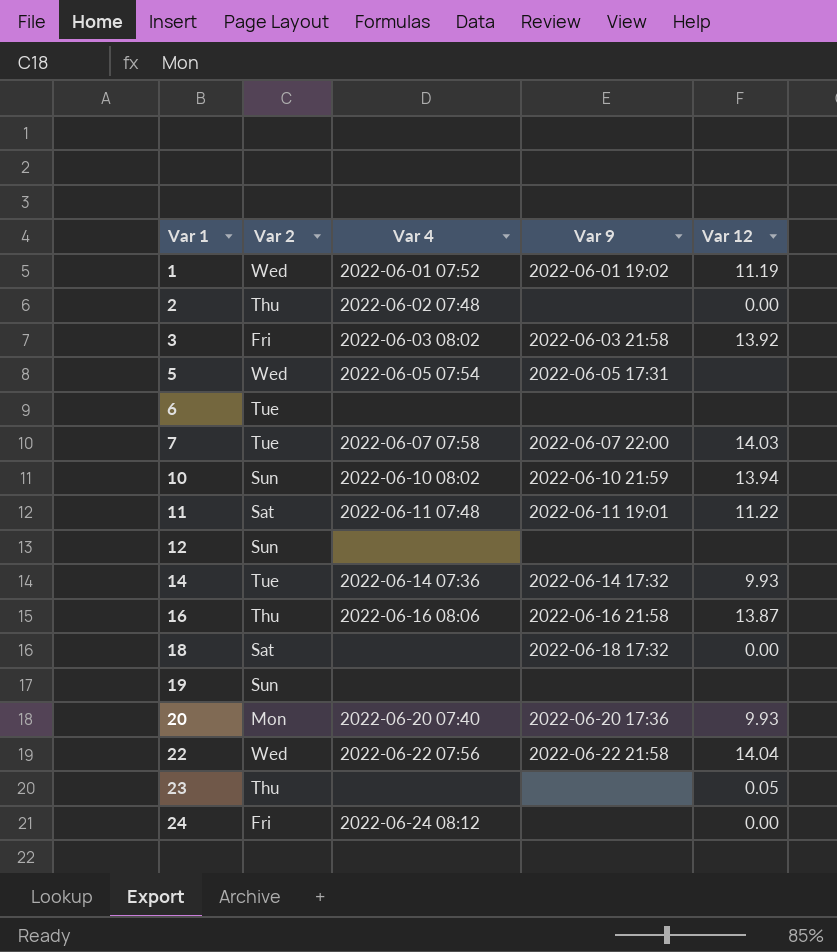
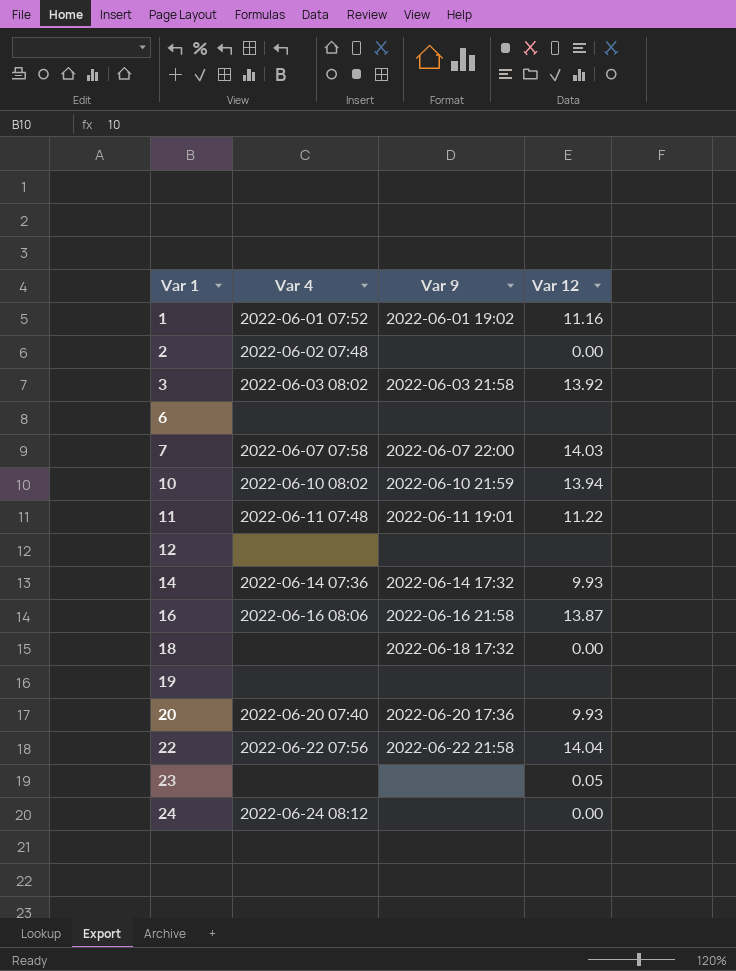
column Var 2 | position: 2 -> none
row 5: Wed | 2022-06-05 07:54 | 2022-06-05 17:31 | none -> none
1 | Var 12: 11.19 -> 11.16

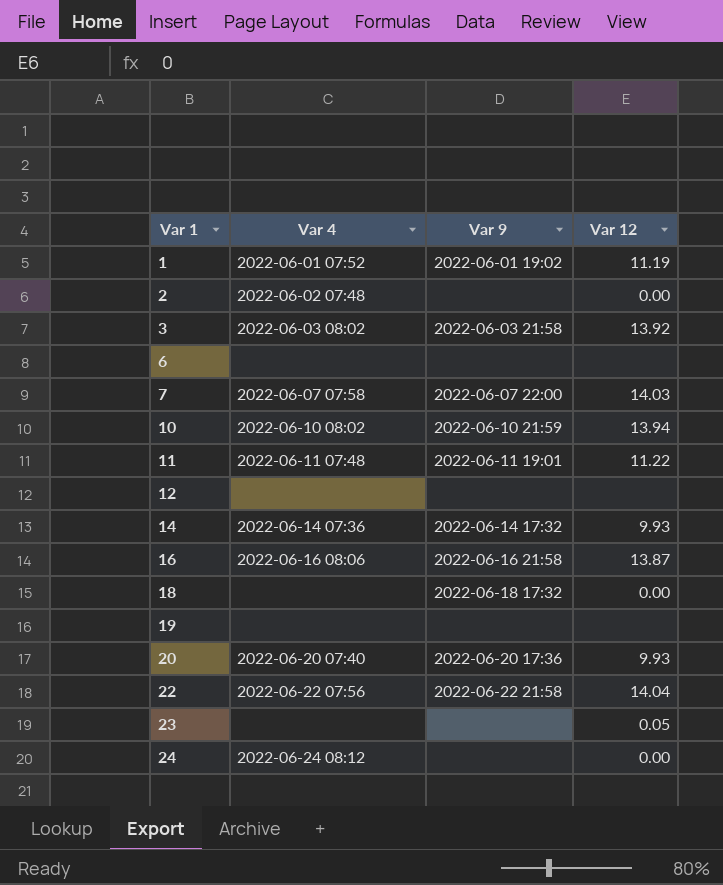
1 | Var 12: 11.16 -> 11.19

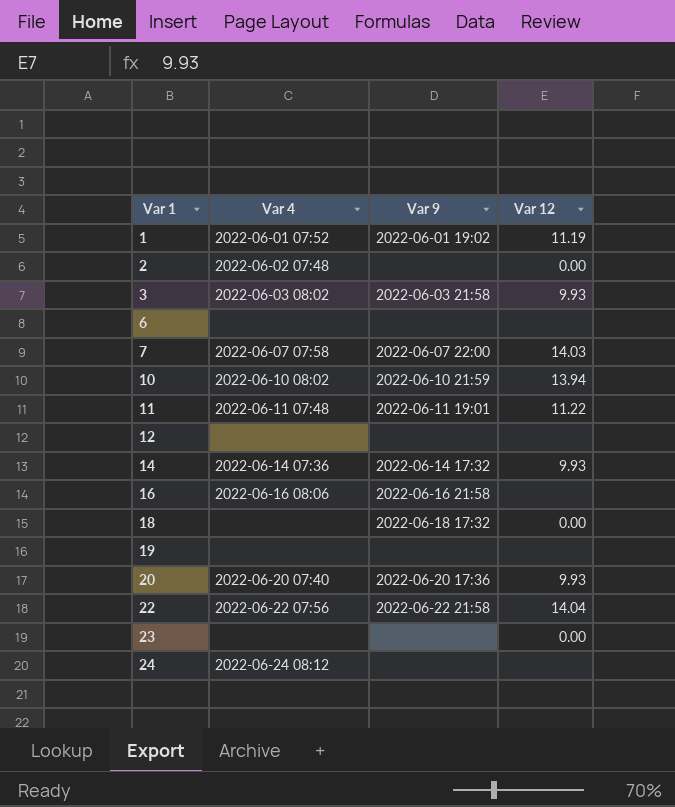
3 | Var 12: 13.92 -> 9.93
16 | Var 12: 13.87 -> none
23 | Var 12: 0.05 -> 0.00
24 | Var 12: 0.00 -> none

